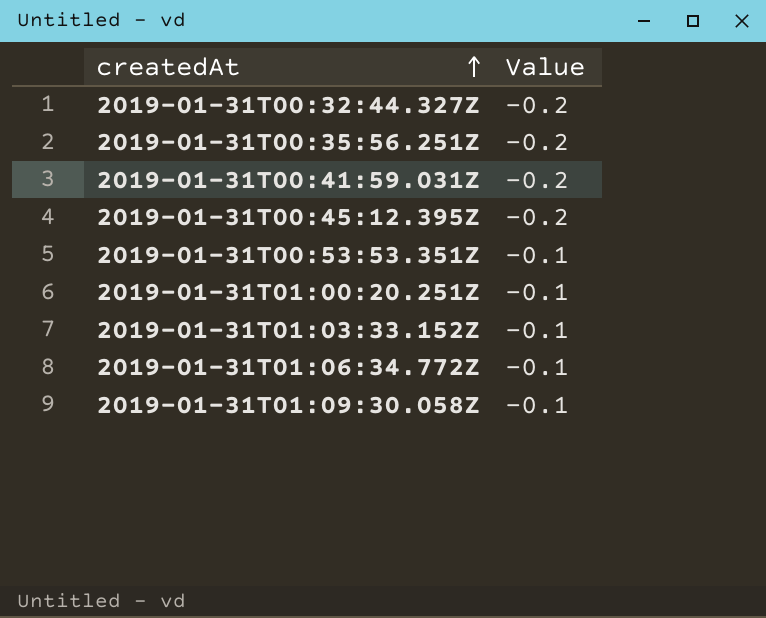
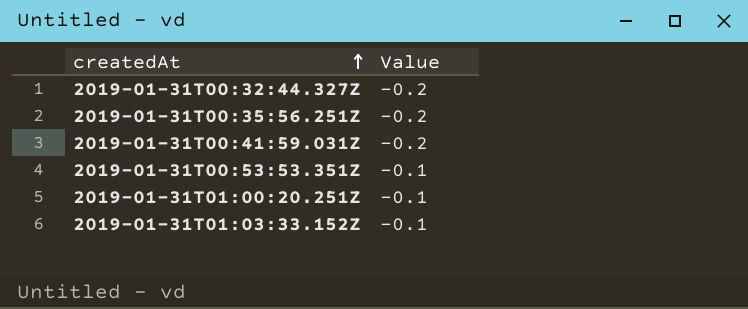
row 2019-01-31T00:45:12.395Z: -0.2 -> none
row 2019-01-31T01:06:34.772Z: -0.1 -> none
row 2019-01-31T01:09:30.058Z: -0.1 -> none

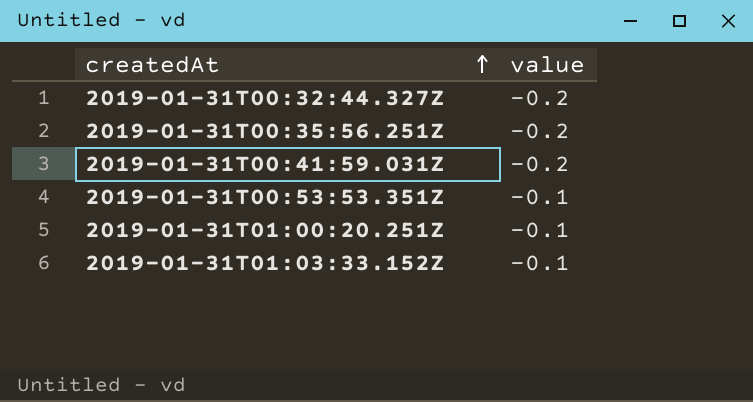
column name: Value -> value

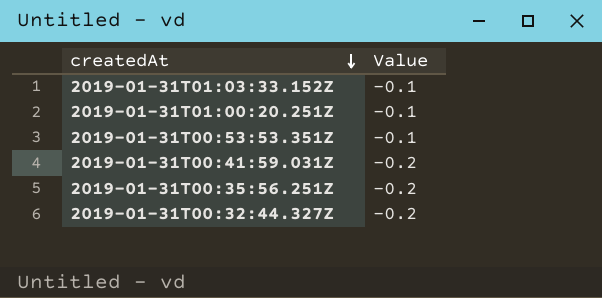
row order: createdAt ascending -> createdAt descending
column name: value -> Value

